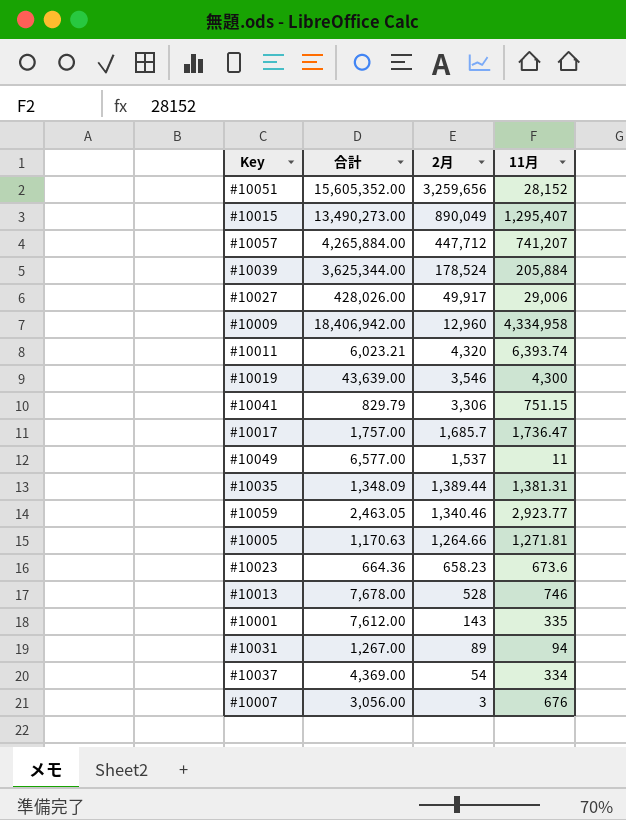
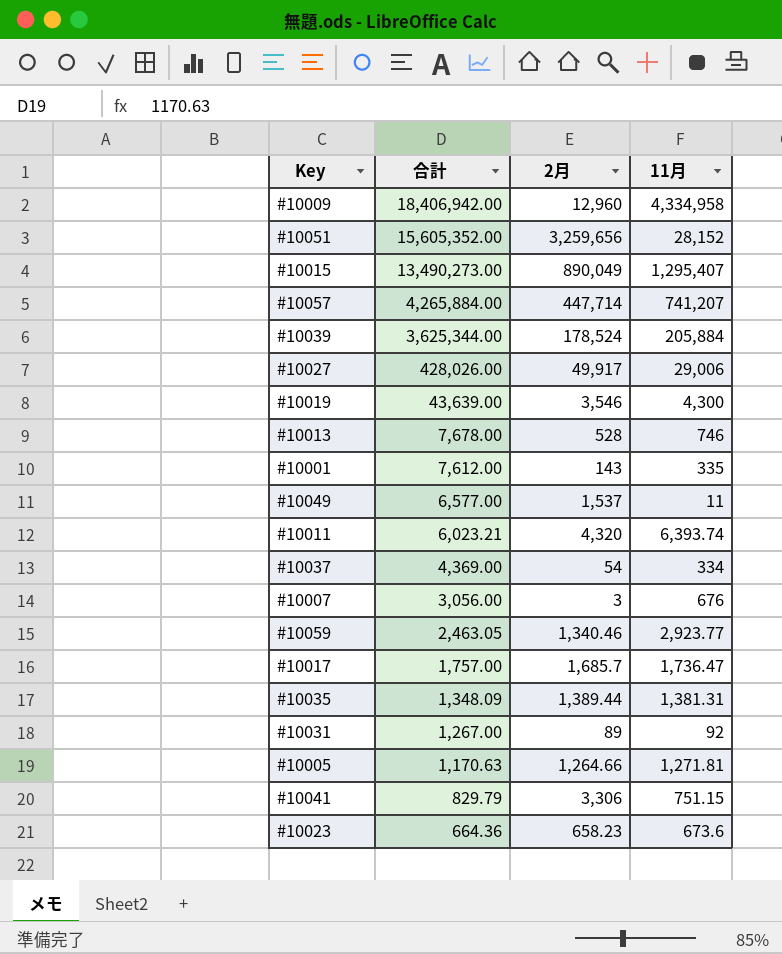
row order: 2月 descending -> 合計 descending
#10057 | 2月: 447,712 -> 447,714
#10031 | 11月: 94 -> 92

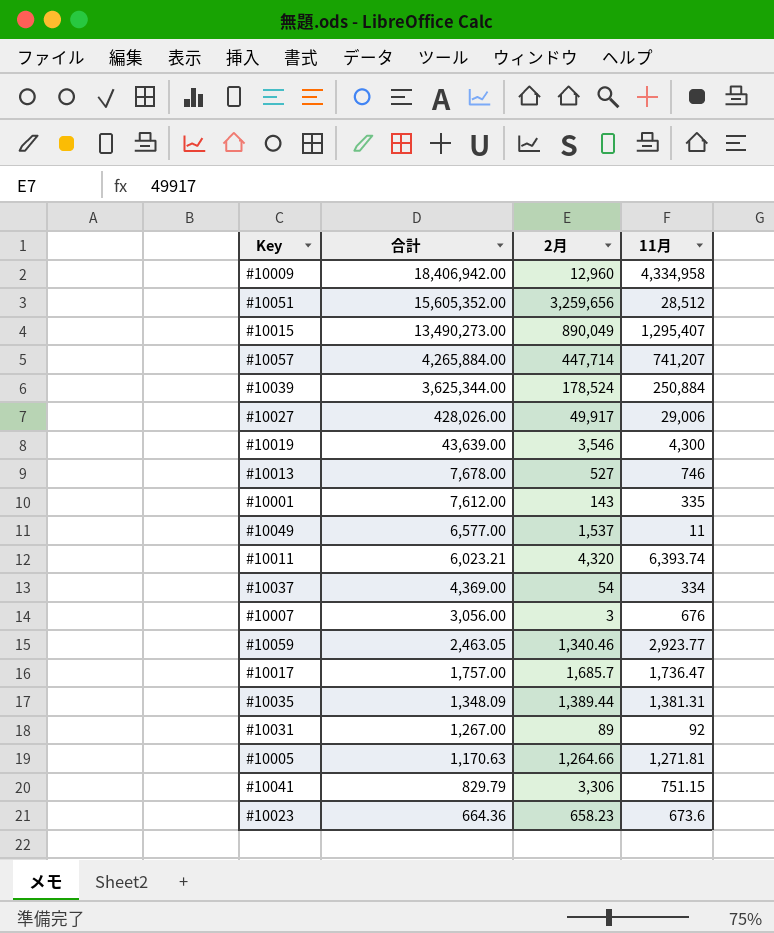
#10051 | 11月: 28,152 -> 28,512
#10039 | 11月: 205,884 -> 250,884
#10013 | 2月: 528 -> 527

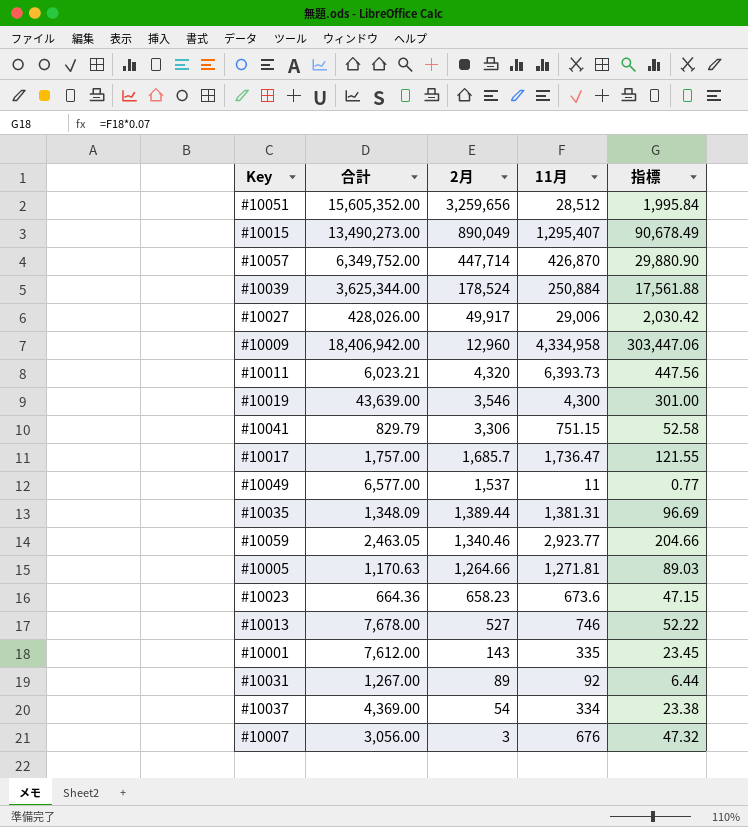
row order: 合計 descending -> 2月 descending
column 指標 | formula: none -> [11月] * 0.07
#10057 | 合計: 4,265,884.00 -> 6,349,752.00
#10057 | 11月: 741,207 -> 426,870
#10011 | 11月: 6,393.74 -> 6,393.73

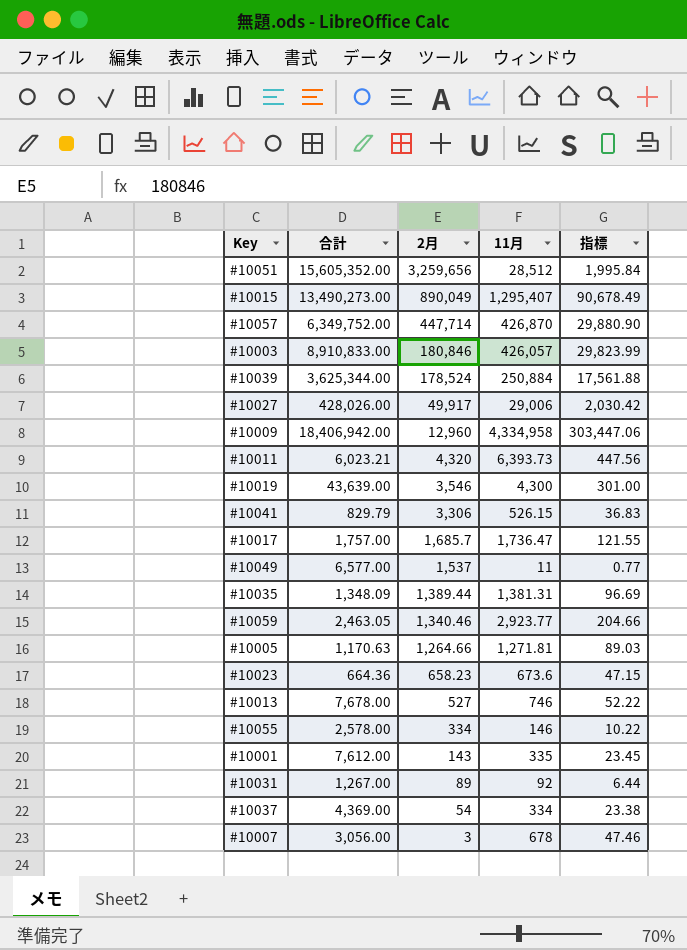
row #10003: none -> 8,910,833.00 | 180,846 | 426,057 | 29,823.99
#10041 | 11月: 751.15 -> 526.15
#10041 | 指標: 52.58 -> 36.83
row #10055: none -> 2,578.00 | 334 | 146 | 10.22
#10007 | 11月: 676 -> 678
#10007 | 指標: 47.32 -> 47.46

